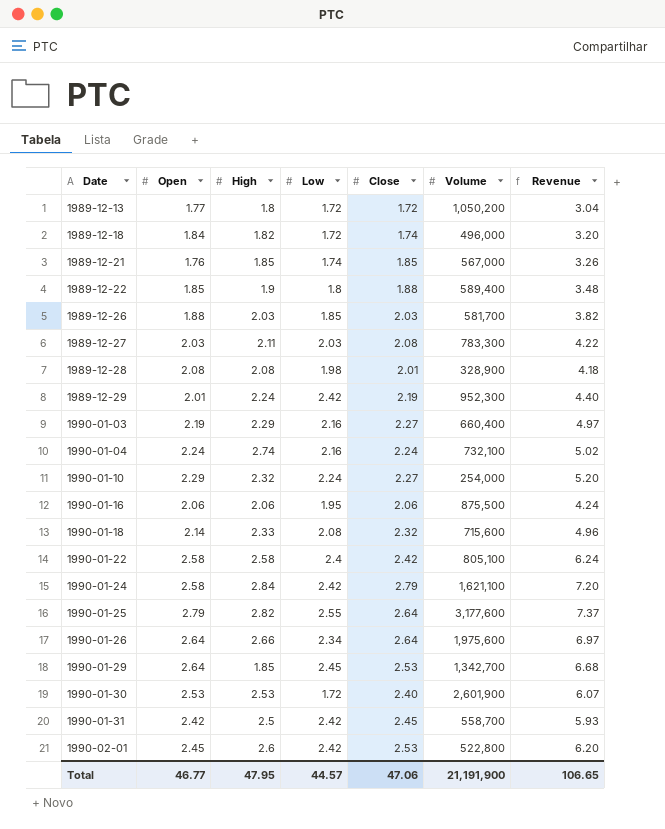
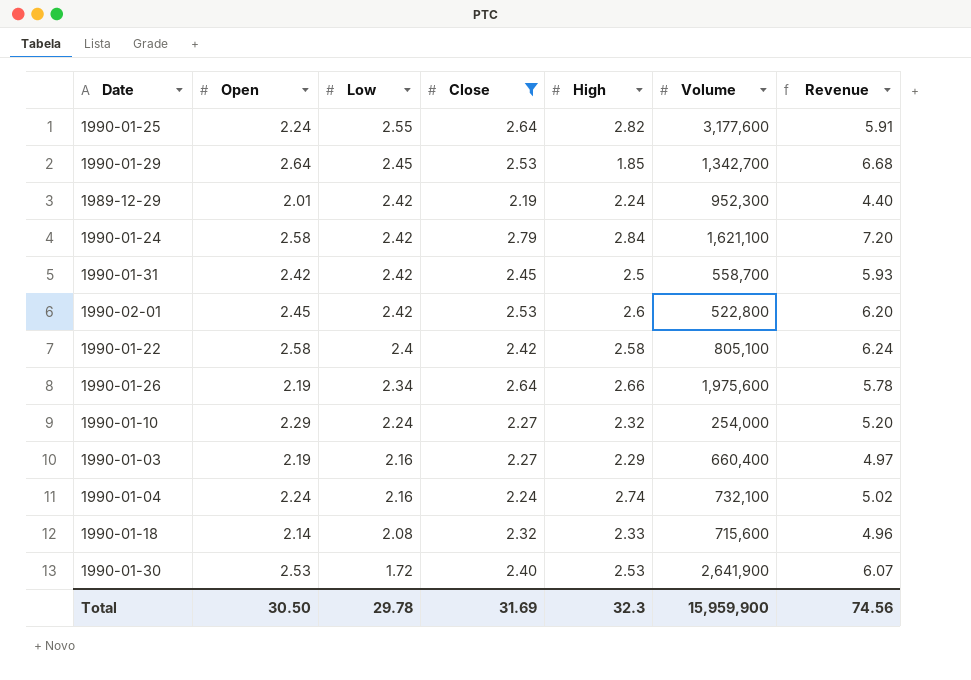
filter: none -> Close >= 2.19
row order: Date ascending -> Low descending
column High | position: 3 -> 5
1990-01-25 | Open: 2.79 -> 2.24
1990-01-25 | Revenue: 7.37 -> 5.91
1990-01-26 | Open: 2.64 -> 2.19
1990-01-26 | Revenue: 6.97 -> 5.78
1990-01-30 | Volume: 2,601,900 -> 2,641,900
Total | Open: 46.77 -> 30.50
Total | Low: 44.57 -> 29.78
Total | Close: 47.06 -> 31.69
Total | High: 47.95 -> 32.3
Total | Volume: 21,191,900 -> 15,959,900
Total | Revenue: 106.65 -> 74.56

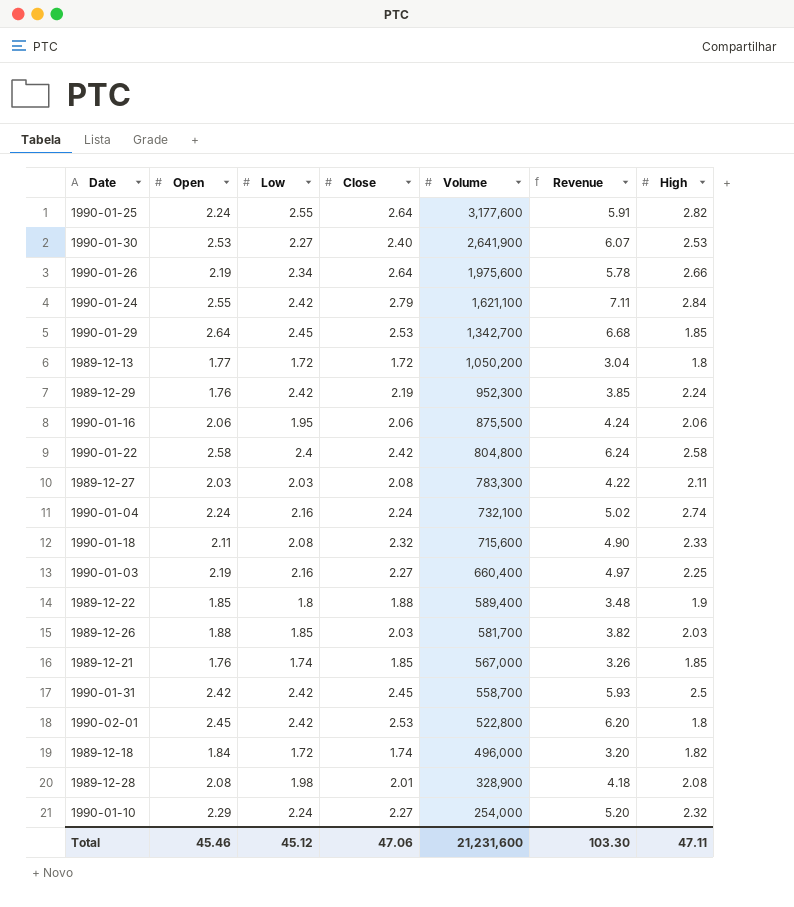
filter: Close >= 2.19 -> none
row order: Low descending -> Volume descending
column High | position: 5 -> 7
1990-01-30 | Low: 1.72 -> 2.27
1990-01-24 | Open: 2.58 -> 2.55
1990-01-24 | Revenue: 7.20 -> 7.11
1989-12-29 | Open: 2.01 -> 1.76
1989-12-29 | Revenue: 4.40 -> 3.85
1990-01-22 | Volume: 805,100 -> 804,800
1990-01-18 | Open: 2.14 -> 2.11
1990-01-18 | Revenue: 4.96 -> 4.90
1990-01-03 | High: 2.29 -> 2.25
1990-02-01 | High: 2.6 -> 1.8
Total | Open: 30.50 -> 45.46
Total | Low: 29.78 -> 45.12
Total | Close: 31.69 -> 47.06
Total | Volume: 15,959,900 -> 21,231,600
Total | Revenue: 74.56 -> 103.30
Total | High: 32.3 -> 47.11

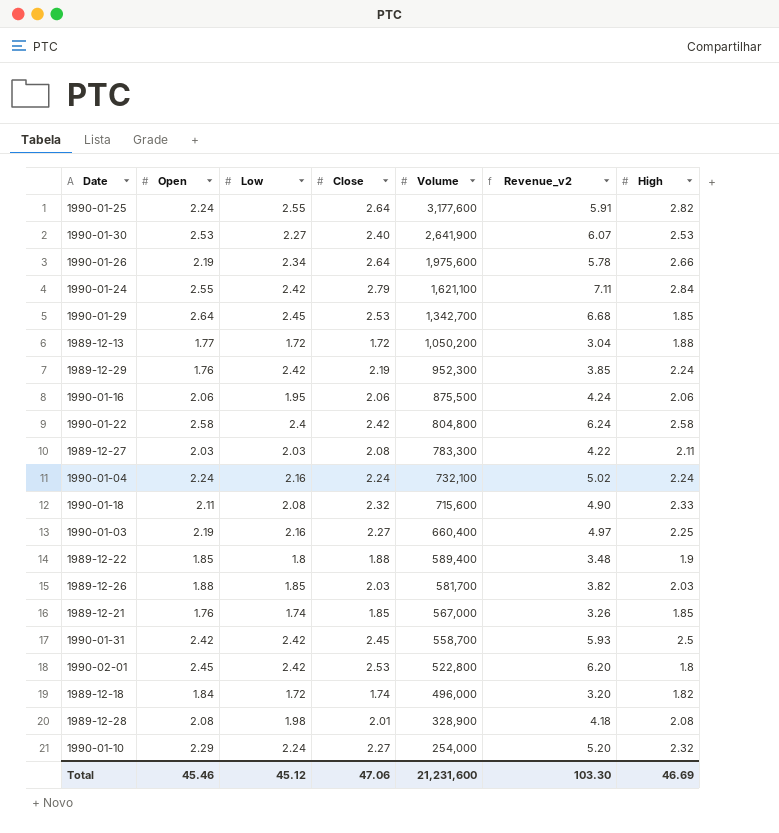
column name: Revenue -> Revenue_v2
1989-12-13 | High: 1.8 -> 1.88
1990-01-04 | High: 2.74 -> 2.24
Total | High: 47.11 -> 46.69

